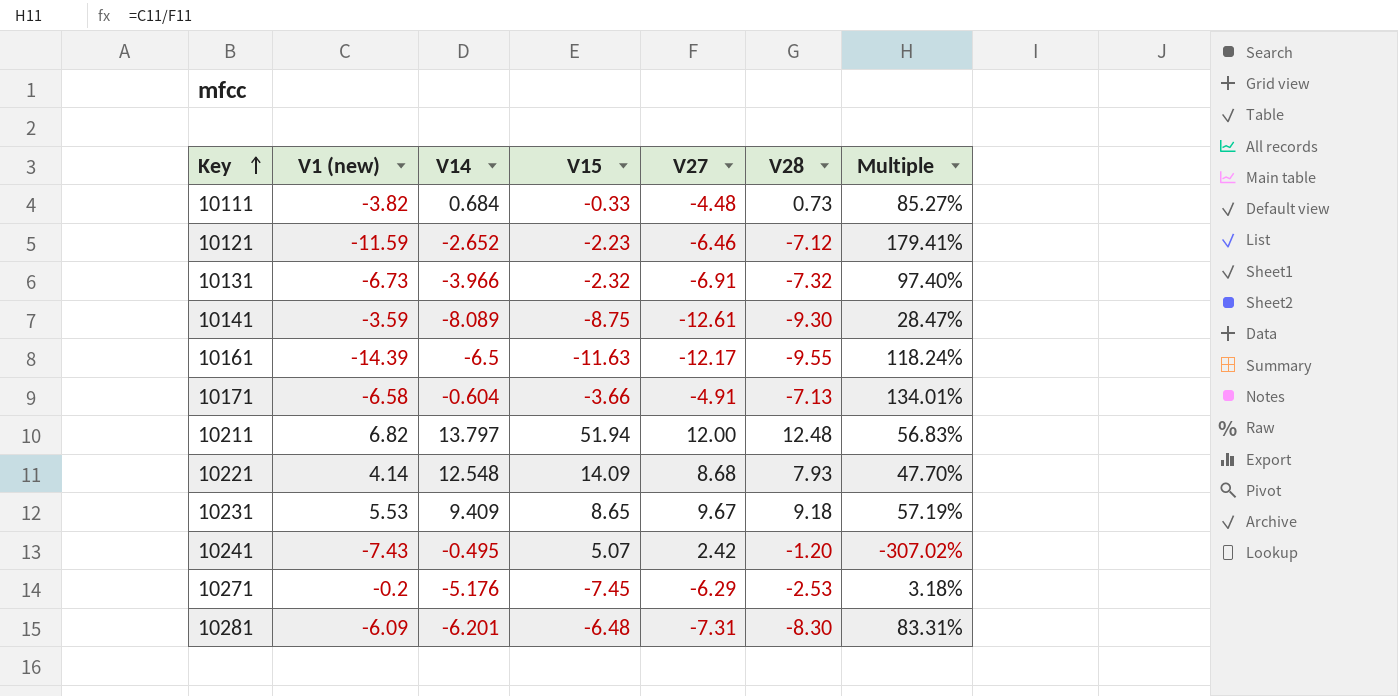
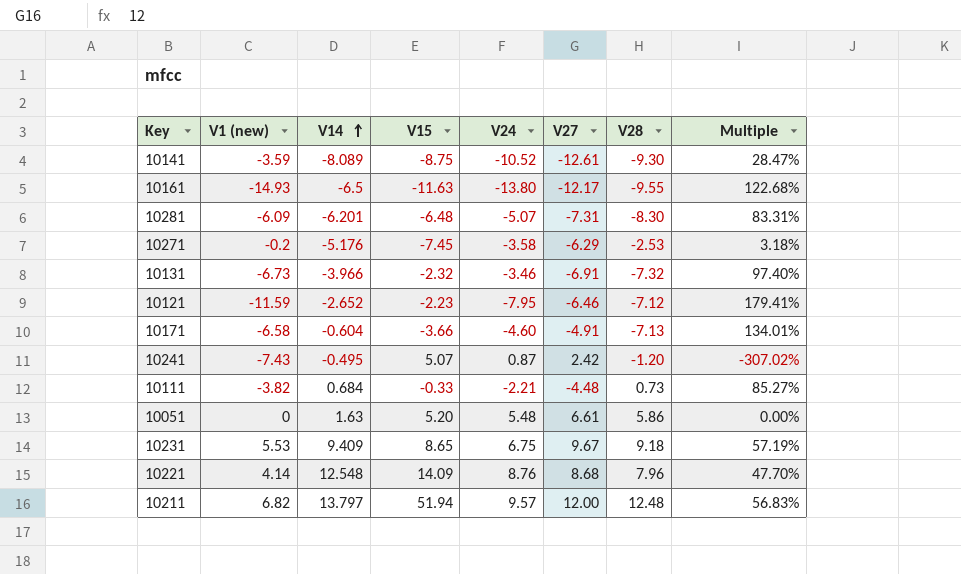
row order: Key ascending -> V14 ascending
column V24 | position: none -> 5
10161 | V1 (new): -14.39 -> -14.93
10161 | Multiple: 118.24% -> 122.68%
row 10051: none -> 0 | 1.63 | 5.20 | 5.48 | 6.61 | 5.86 | 0.00%
10221 | V28: 7.93 -> 7.96

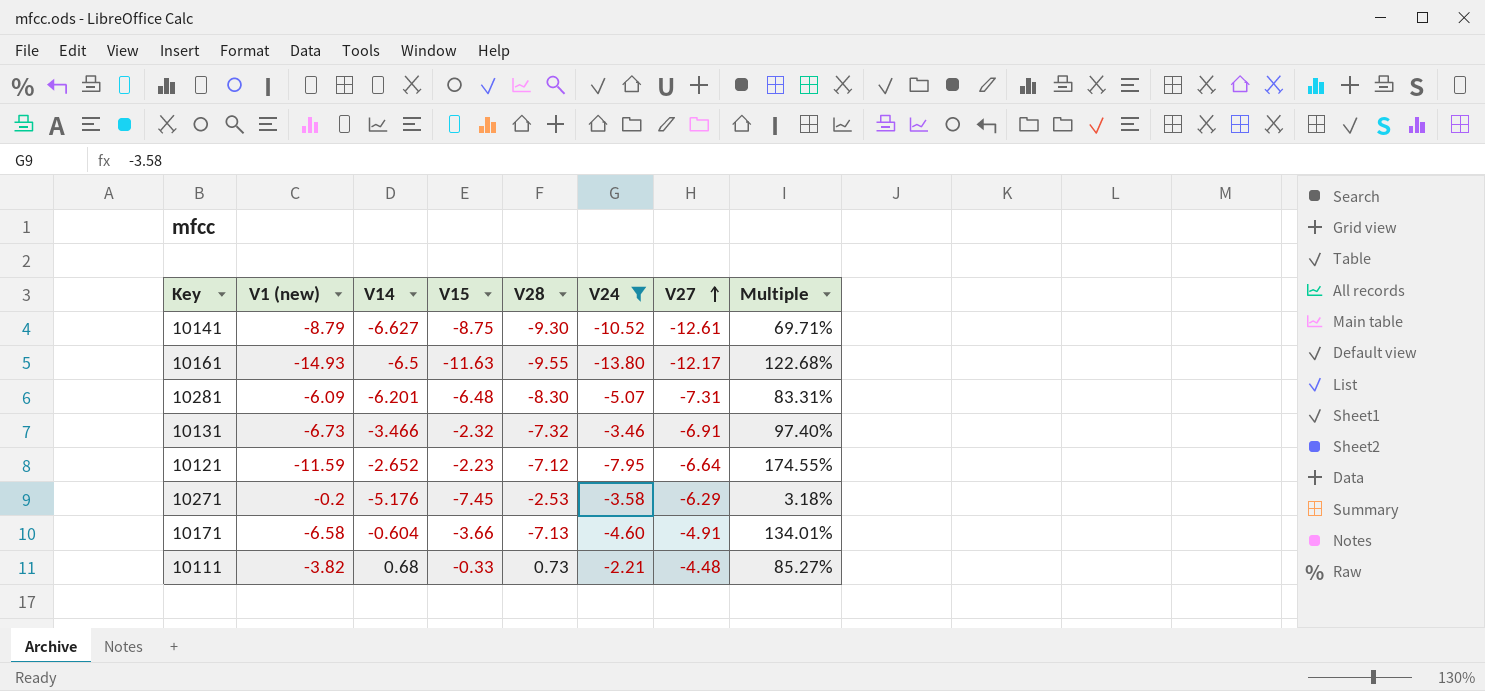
filter: none -> V24 <= -2.21
row order: V14 ascending -> V27 ascending
column V28 | position: 7 -> 5
10141 | V1 (new): -3.59 -> -8.79
10141 | V14: -8.089 -> -6.627
10141 | Multiple: 28.47% -> 69.71%
10131 | V14: -3.966 -> -3.466
10121 | V27: -6.46 -> -6.64
10121 | Multiple: 179.41% -> 174.55%
10111 | V14: 0.684 -> 0.68

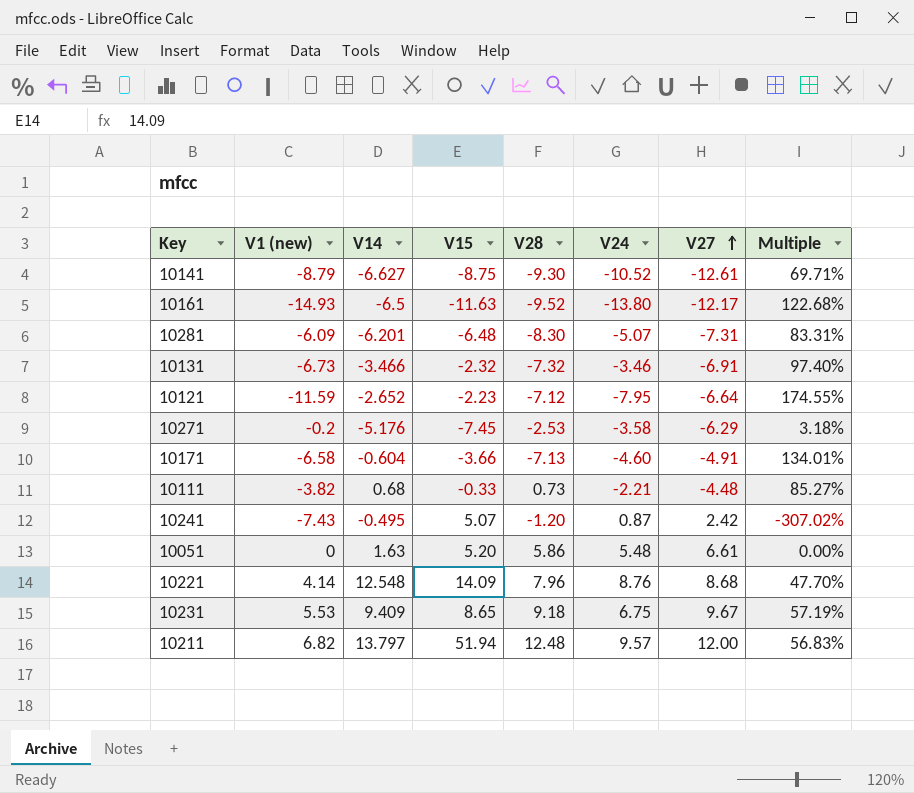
filter: V24 <= -2.21 -> none
10161 | V28: -9.55 -> -9.52

